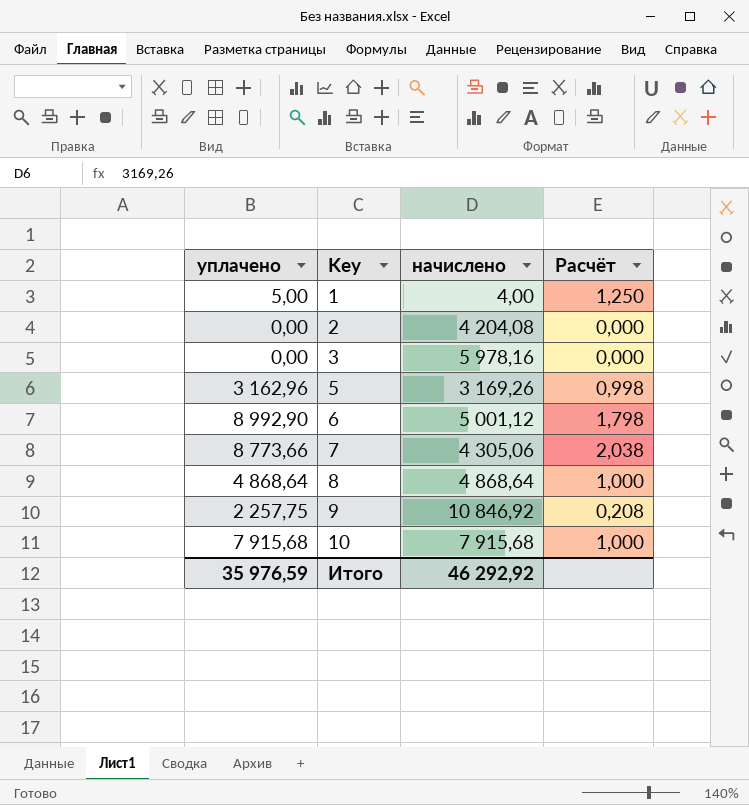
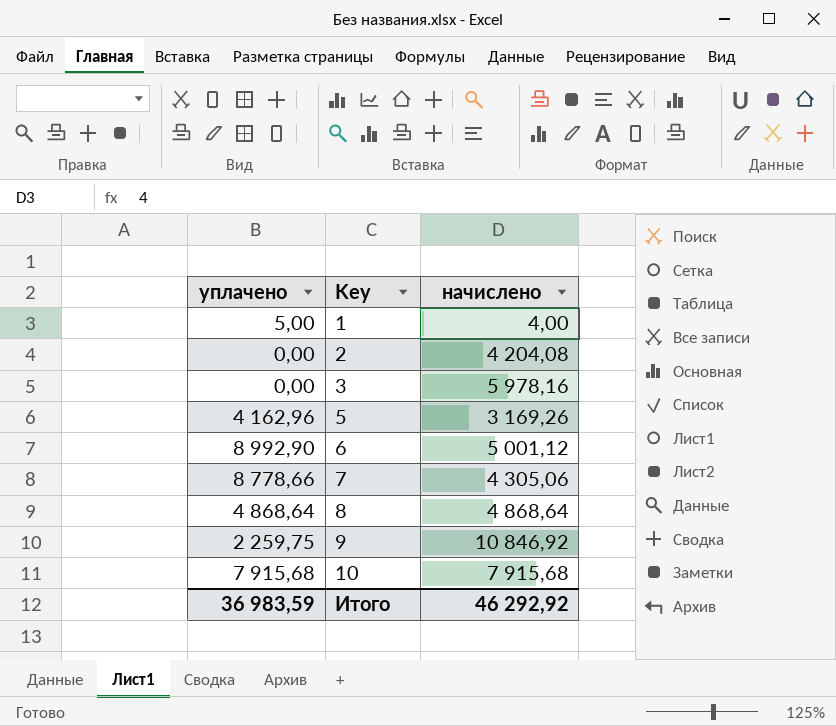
column Расчёт | formula: [уплачено] / [начислено] -> none
5 | уплачено: 3 162,96 -> 4 162,96
7 | уплачено: 8 773,66 -> 8 778,66
9 | уплачено: 2 257,75 -> 2 259,75
Итого | уплачено: 35 976,59 -> 36 983,59

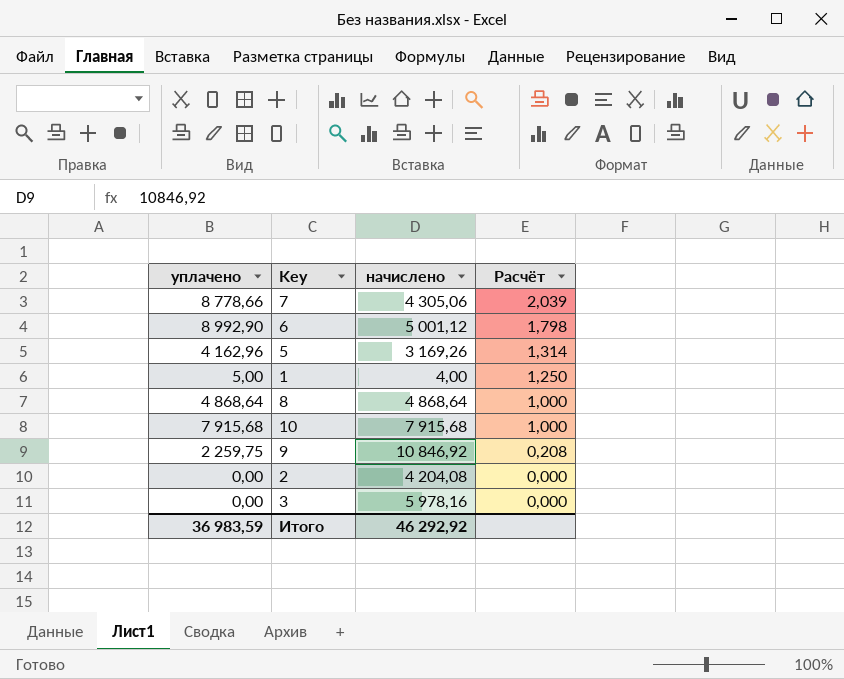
row order: Key ascending -> Расчёт descending
column Расчёт | formula: none -> [уплачено] / [начислено]

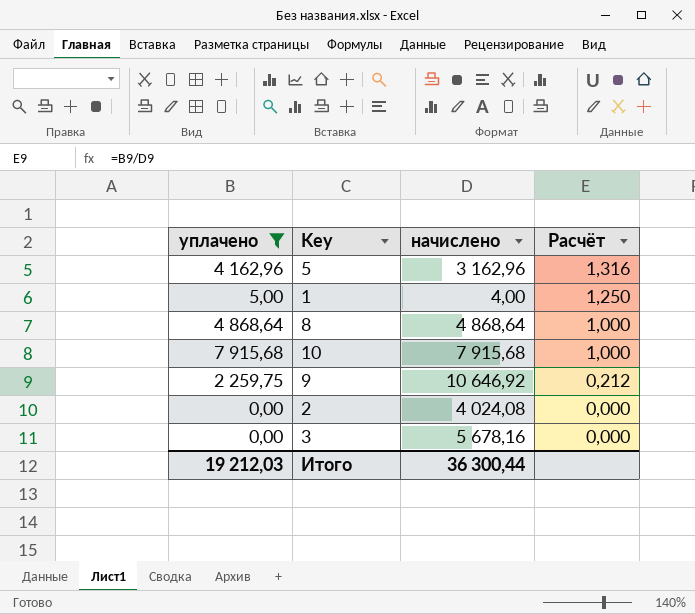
filter: none -> уплачено <= 7 915,68
5 | начислено: 3 169,26 -> 3 162,96
5 | Расчёт: 1,314 -> 1,316
9 | начислено: 10 846,92 -> 10 646,92
9 | Расчёт: 0,208 -> 0,212
2 | начислено: 4 204,08 -> 4 024,08
3 | начислено: 5 978,16 -> 5 678,16
Итого | уплачено: 36 983,59 -> 19 212,03
Итого | начислено: 46 292,92 -> 36 300,44

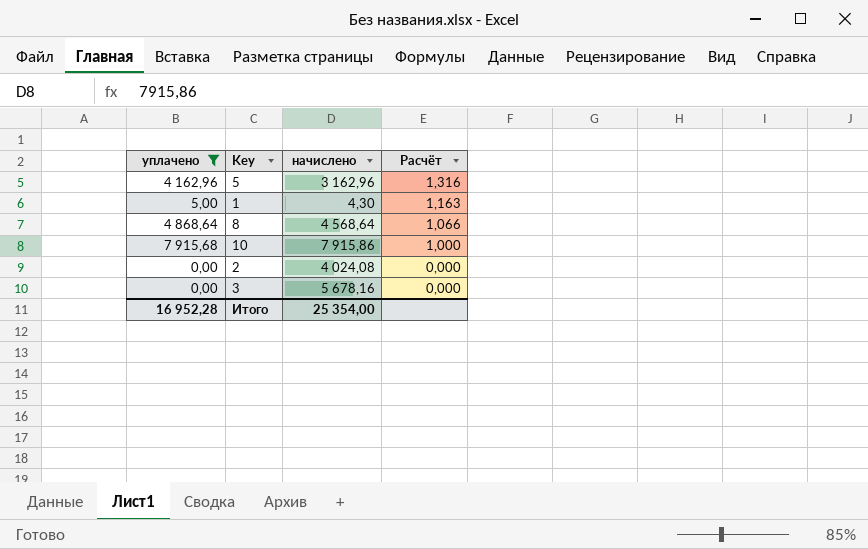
row 9: 2 259,75 | 10 646,92 | 0,212 -> none
1 | начислено: 4,00 -> 4,30
1 | Расчёт: 1,250 -> 1,163
8 | начислено: 4 868,64 -> 4 568,64
8 | Расчёт: 1,000 -> 1,066
10 | начислено: 7 915,68 -> 7 915,86
Итого | уплачено: 19 212,03 -> 16 952,28
Итого | начислено: 36 300,44 -> 25 354,00

